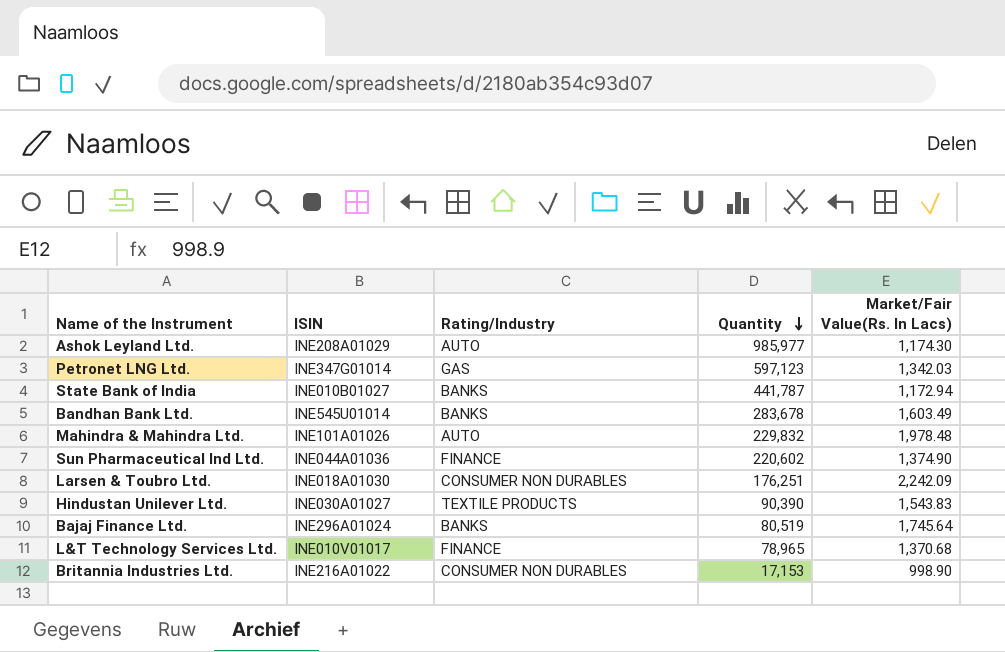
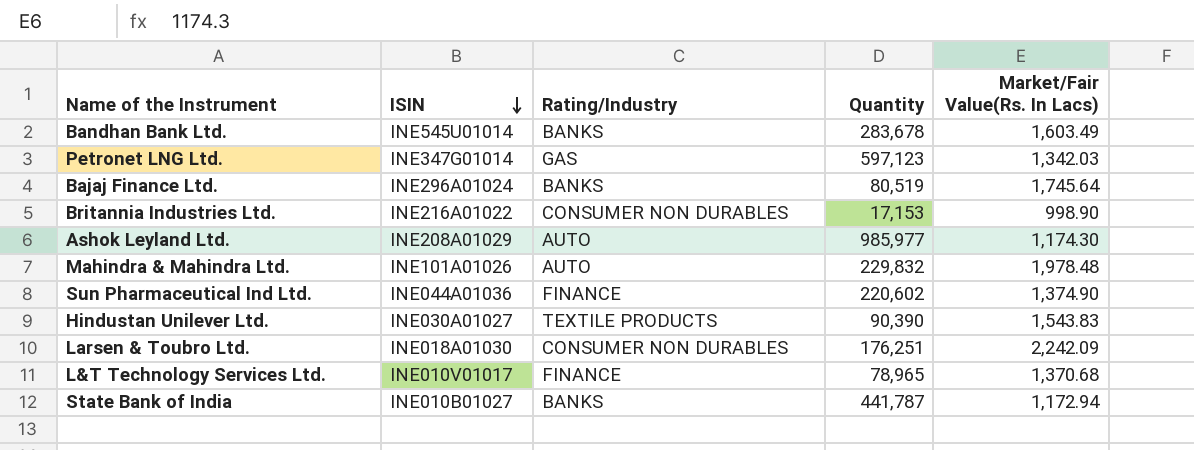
row order: Quantity descending -> ISIN descending

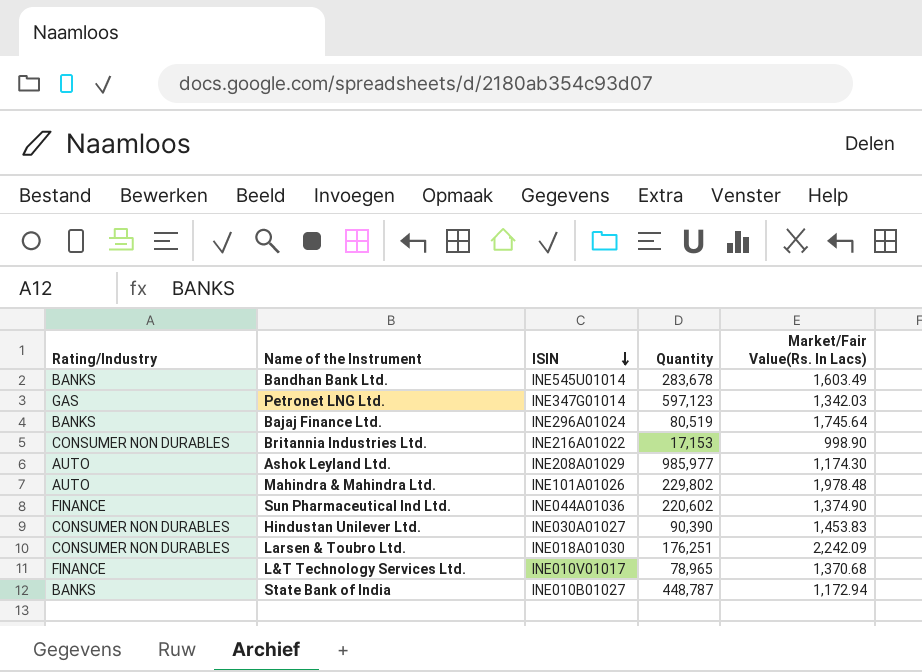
column Rating/Industry | position: 3 -> 1
Mahindra & Mahindra Ltd. | Quantity: 229,832 -> 229,802
Hindustan Unilever Ltd. | Rating/Industry: TEXTILE PRODUCTS -> CONSUMER NON DURABLES
Hindustan Unilever Ltd. | Market/Fair Value(Rs. In Lacs): 1,543.83 -> 1,453.83
State Bank of India | Quantity: 441,787 -> 448,787

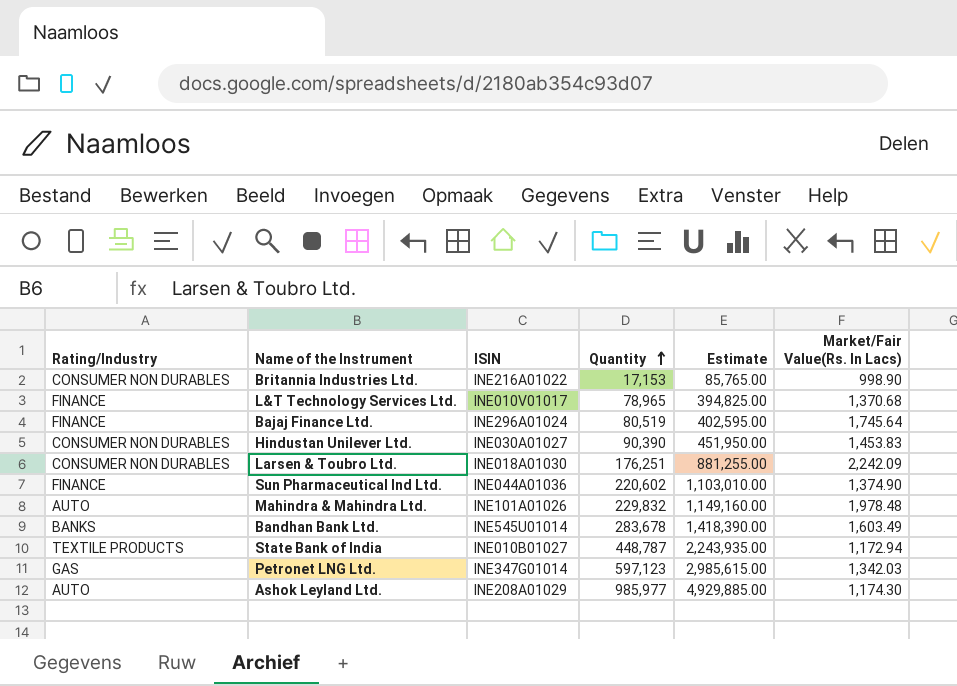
row order: ISIN descending -> Quantity ascending
column Estimate | formula: none -> [Quantity] * 5
Bajaj Finance Ltd. | Rating/Industry: BANKS -> FINANCE
Mahindra & Mahindra Ltd. | Quantity: 229,802 -> 229,832
State Bank of India | Rating/Industry: BANKS -> TEXTILE PRODUCTS

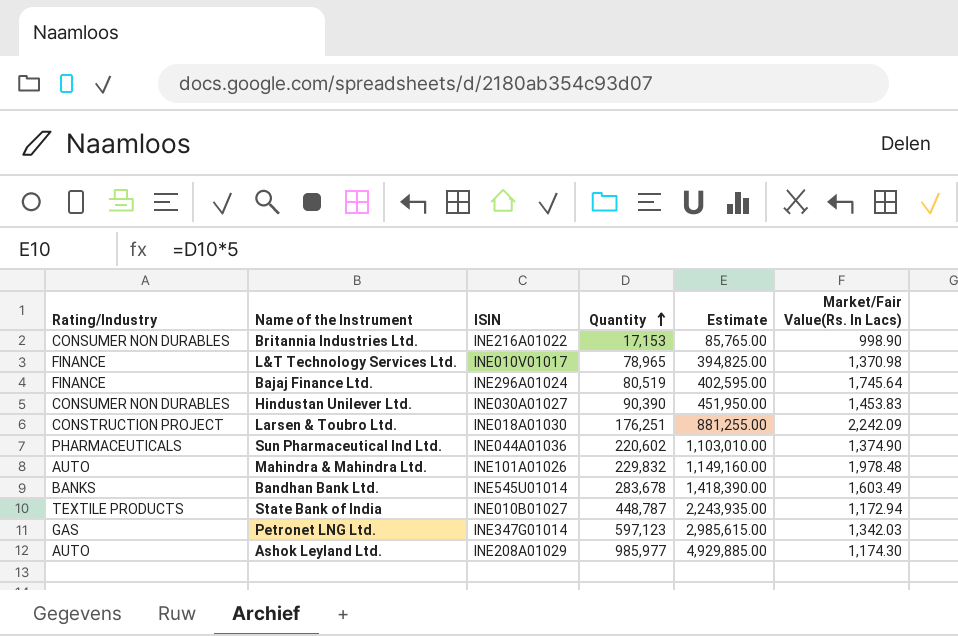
L&T Technology Services Ltd. | Market/Fair Value(Rs. In Lacs): 1,370.68 -> 1,370.98
Larsen & Toubro Ltd. | Rating/Industry: CONSUMER NON DURABLES -> CONSTRUCTION PROJECT
Sun Pharmaceutical Ind Ltd. | Rating/Industry: FINANCE -> PHARMACEUTICALS

